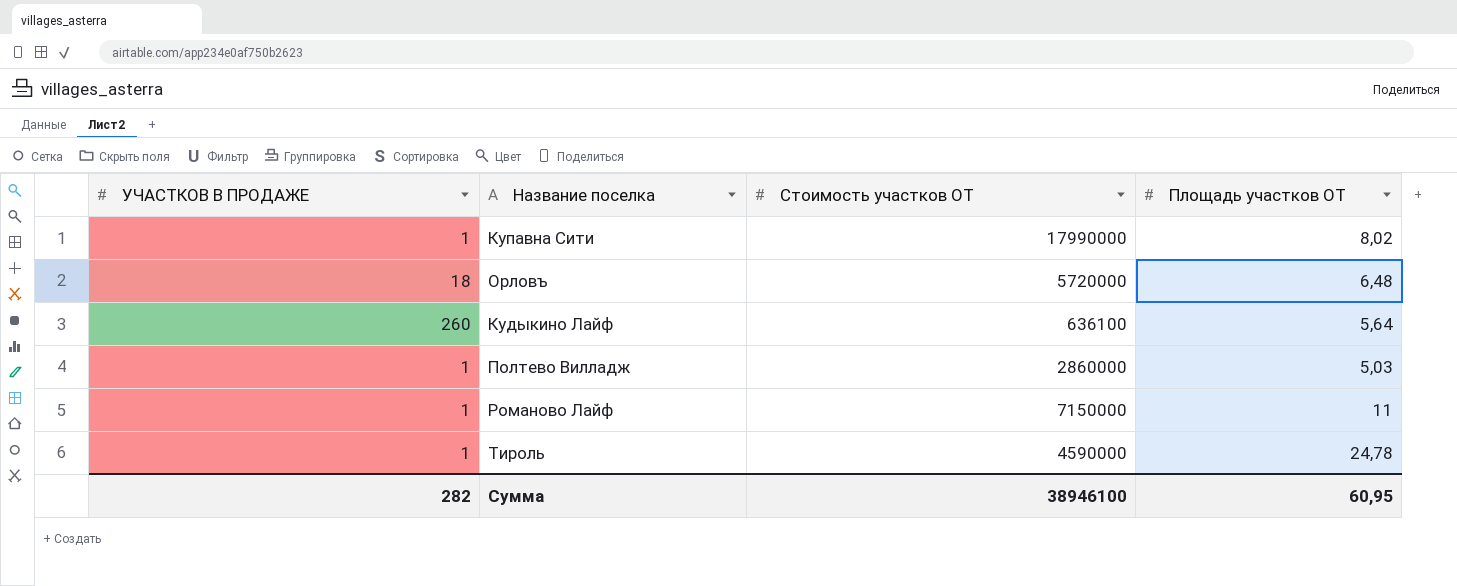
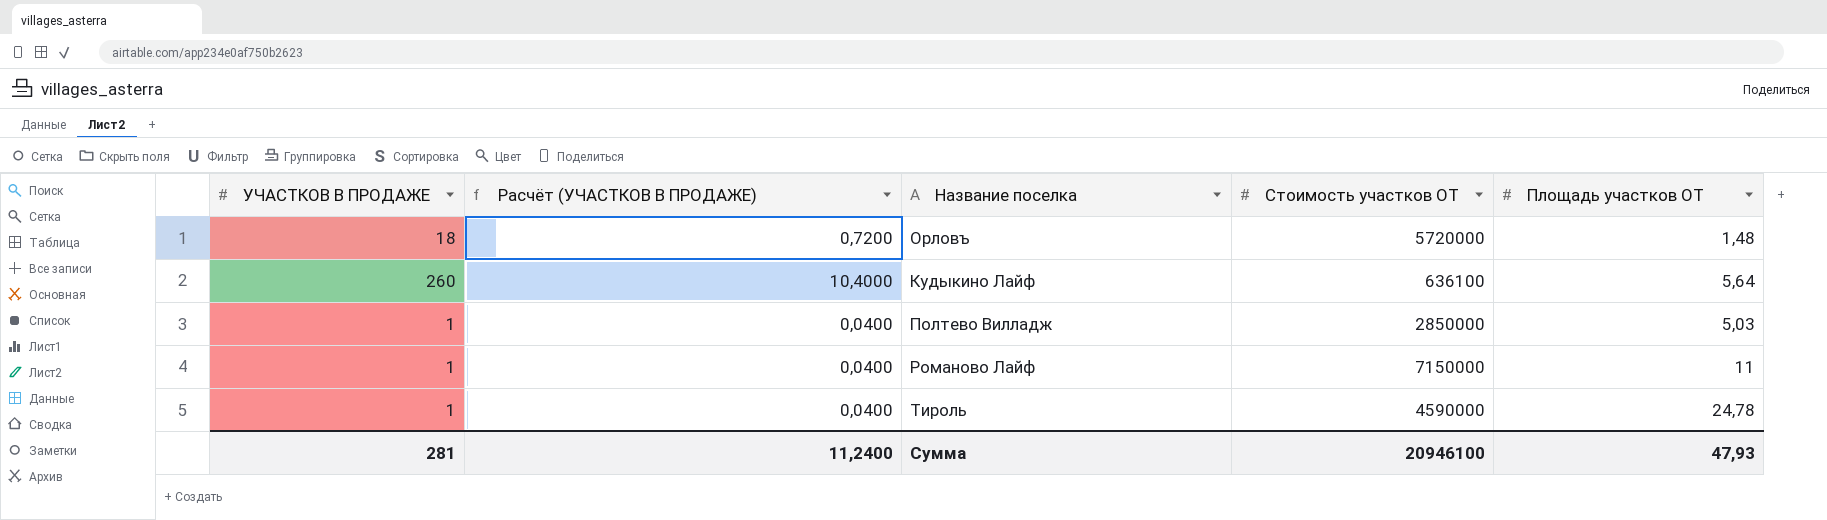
column Расчёт (УЧАСТКОВ В ПРОДАЖЕ) | formula: none -> [УЧАСТКОВ В ПРОДАЖЕ] * 0,04
row Купавна Сити: 1 | 17990000 | 8,02 -> none
Орловъ | Площадь участков ОТ: 6,48 -> 1,48
Полтево Вилладж | Стоимость участков ОТ: 2860000 -> 2850000
Сумма | УЧАСТКОВ В ПРОДАЖЕ: 282 -> 281
Сумма | Стоимость участков ОТ: 38946100 -> 20946100
Сумма | Площадь участков ОТ: 60,95 -> 47,93

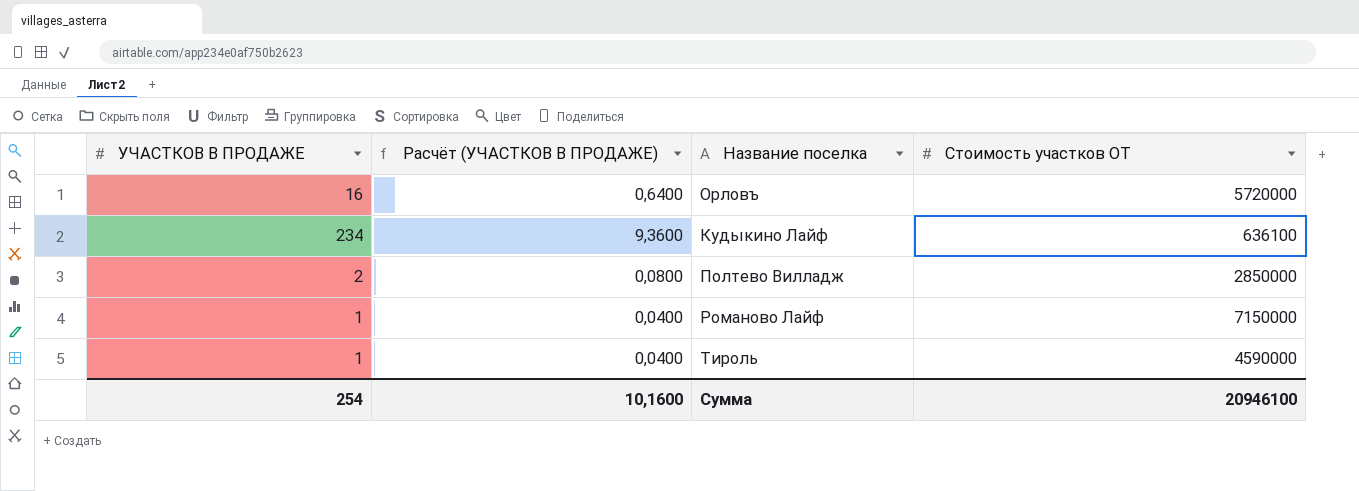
column Площадь участков ОТ | position: 5 -> none
Орловъ | УЧАСТКОВ В ПРОДАЖЕ: 18 -> 16
Орловъ | Расчёт (УЧАСТКОВ В ПРОДАЖЕ): 0,7200 -> 0,6400
Кудыкино Лайф | УЧАСТКОВ В ПРОДАЖЕ: 260 -> 234
Кудыкино Лайф | Расчёт (УЧАСТКОВ В ПРОДАЖЕ): 10,4000 -> 9,3600
Полтево Вилладж | УЧАСТКОВ В ПРОДАЖЕ: 1 -> 2
Полтево Вилладж | Расчёт (УЧАСТКОВ В ПРОДАЖЕ): 0,0400 -> 0,0800
Сумма | УЧАСТКОВ В ПРОДАЖЕ: 281 -> 254
Сумма | Расчёт (УЧАСТКОВ В ПРОДАЖЕ): 11,2400 -> 10,1600

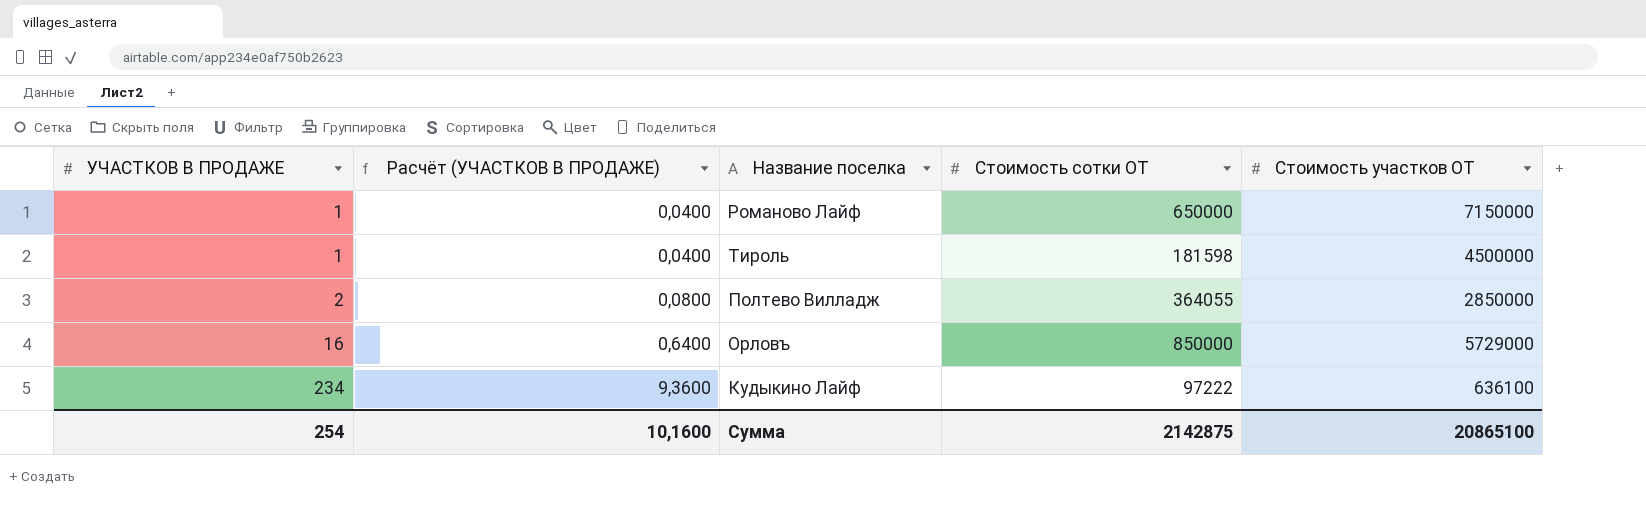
row order: none -> УЧАСТКОВ В ПРОДАЖЕ ascending
column Стоимость сотки ОТ | position: none -> 4
Тироль | Стоимость участков ОТ: 4590000 -> 4500000
Орловъ | Стоимость участков ОТ: 5720000 -> 5729000
Сумма | Стоимость участков ОТ: 20946100 -> 20865100

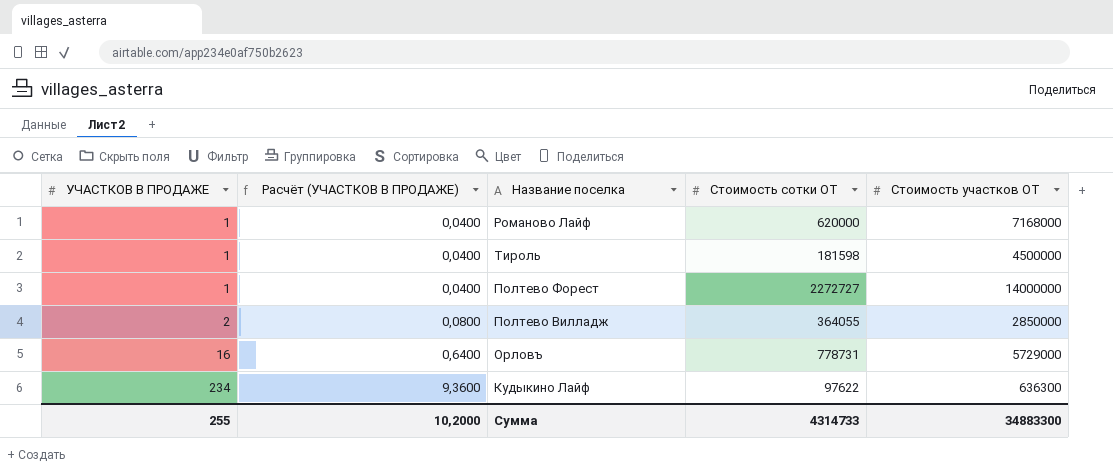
Романово Лайф | Стоимость сотки ОТ: 650000 -> 620000
Романово Лайф | Стоимость участков ОТ: 7150000 -> 7168000
row Полтево Форест: none -> 1 | 0,0400 | 2272727 | 14000000
Орловъ | Стоимость сотки ОТ: 850000 -> 778731
Кудыкино Лайф | Стоимость сотки ОТ: 97222 -> 97622
Кудыкино Лайф | Стоимость участков ОТ: 636100 -> 636300
Сумма | УЧАСТКОВ В ПРОДАЖЕ: 254 -> 255
Сумма | Расчёт (УЧАСТКОВ В ПРОДАЖЕ): 10,1600 -> 10,2000
Сумма | Стоимость сотки ОТ: 2142875 -> 4314733
Сумма | Стоимость участков ОТ: 20865100 -> 34883300

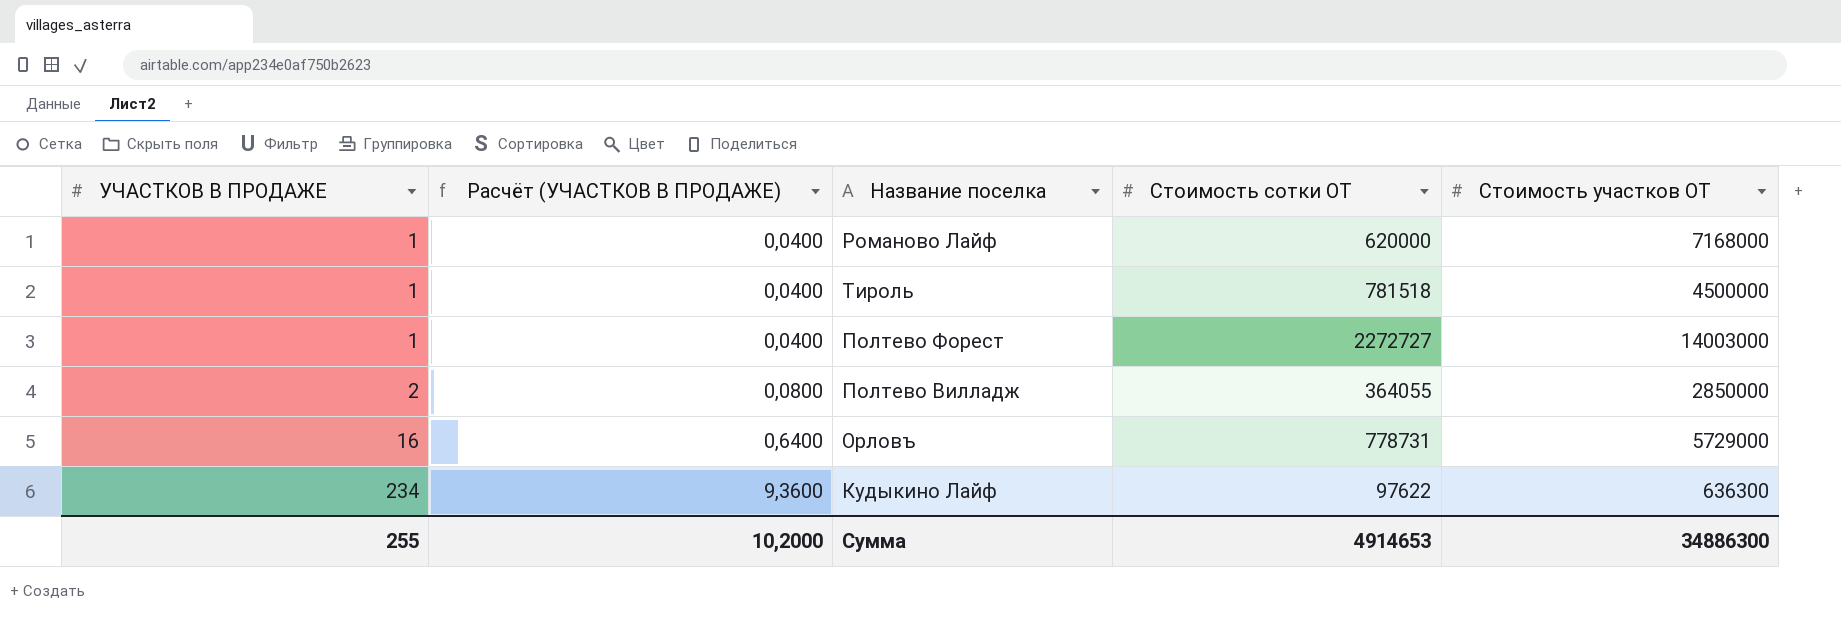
Тироль | Стоимость сотки ОТ: 181598 -> 781518
Полтево Форест | Стоимость участков ОТ: 14000000 -> 14003000
Сумма | Стоимость сотки ОТ: 4314733 -> 4914653
Сумма | Стоимость участков ОТ: 34883300 -> 34886300

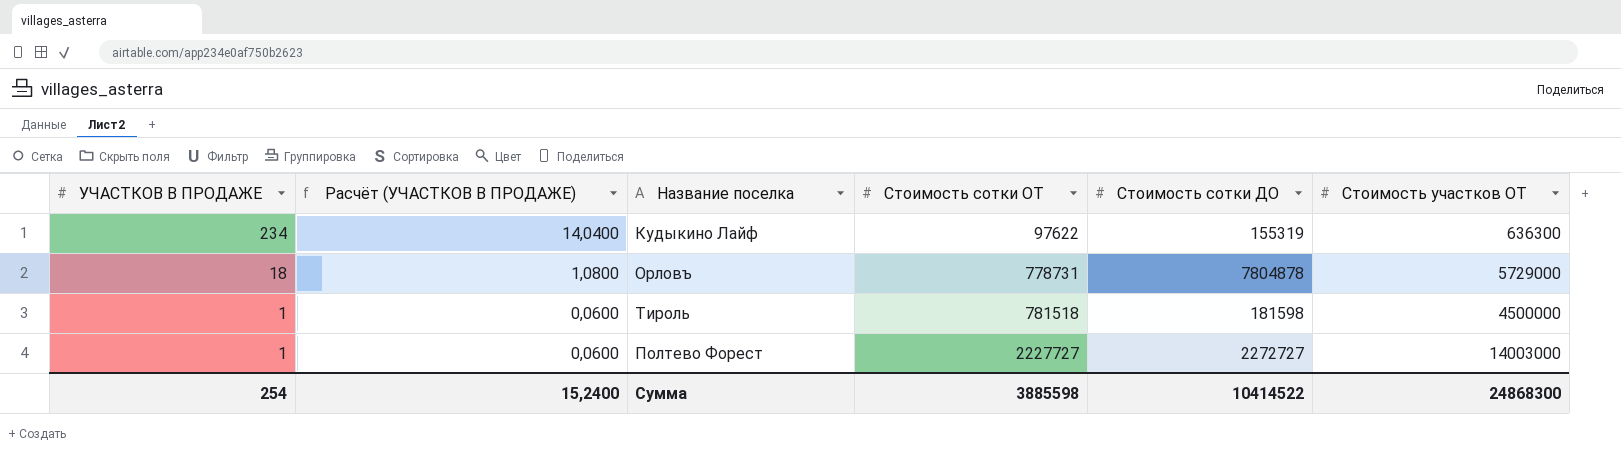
row order: УЧАСТКОВ В ПРОДАЖЕ ascending -> УЧАСТКОВ В ПРОДАЖЕ descending
column Расчёт (УЧАСТКОВ В ПРОДАЖЕ) | formula: [УЧАСТКОВ В ПРОДАЖЕ] * 0,04 -> [УЧАСТКОВ В ПРОДАЖЕ] * 0,06
column Стоимость сотки ДО | position: none -> 5
row Романово Лайф: 1 | 0,0400 | 620000 | 7168000 -> none
row Полтево Вилладж: 2 | 0,0800 | 364055 | 2850000 -> none
Орловъ | УЧАСТКОВ В ПРОДАЖЕ: 16 -> 18
Полтево Форест | Стоимость сотки ОТ: 2272727 -> 2227727
Сумма | УЧАСТКОВ В ПРОДАЖЕ: 255 -> 254
Сумма | Расчёт (УЧАСТКОВ В ПРОДАЖЕ): 10,2000 -> 15,2400
Сумма | Стоимость сотки ОТ: 4914653 -> 3885598
Сумма | Стоимость участков ОТ: 34886300 -> 24868300

